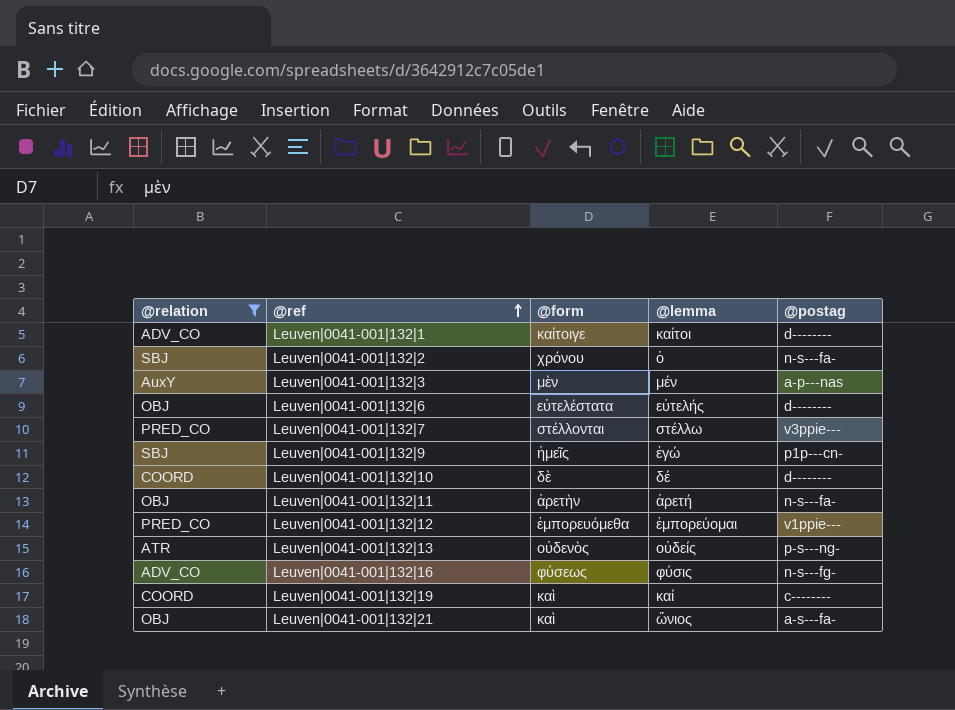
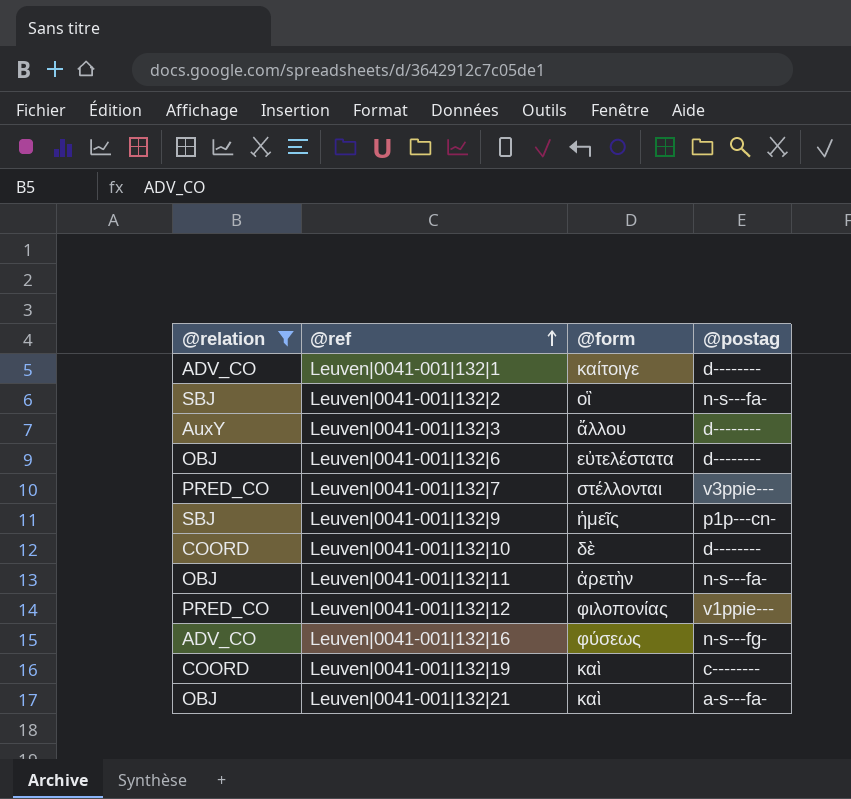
column @lemma | position: 4 -> none
row Leuven|0041-001|132|13: ATR | οὐδενὸς | οὐδείς | p-s---ng- -> none
Leuven|0041-001|132|2 | @form: χρόνου -> οἳ
Leuven|0041-001|132|3 | @form: μὲν -> ἄλλου
Leuven|0041-001|132|3 | @postag: a-p---nas -> d--------
Leuven|0041-001|132|12 | @form: ἐμπορευόμεθα -> φιλοπονίας

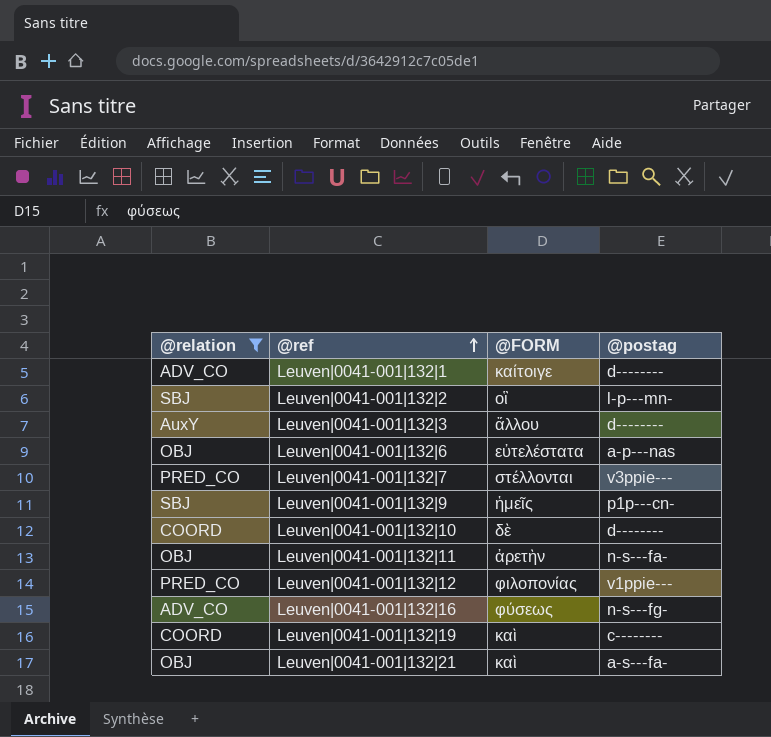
column name: @form -> @FORM
Leuven|0041-001|132|2 | @postag: n-s---fa- -> l-p---mn-
Leuven|0041-001|132|6 | @postag: d-------- -> a-p---nas

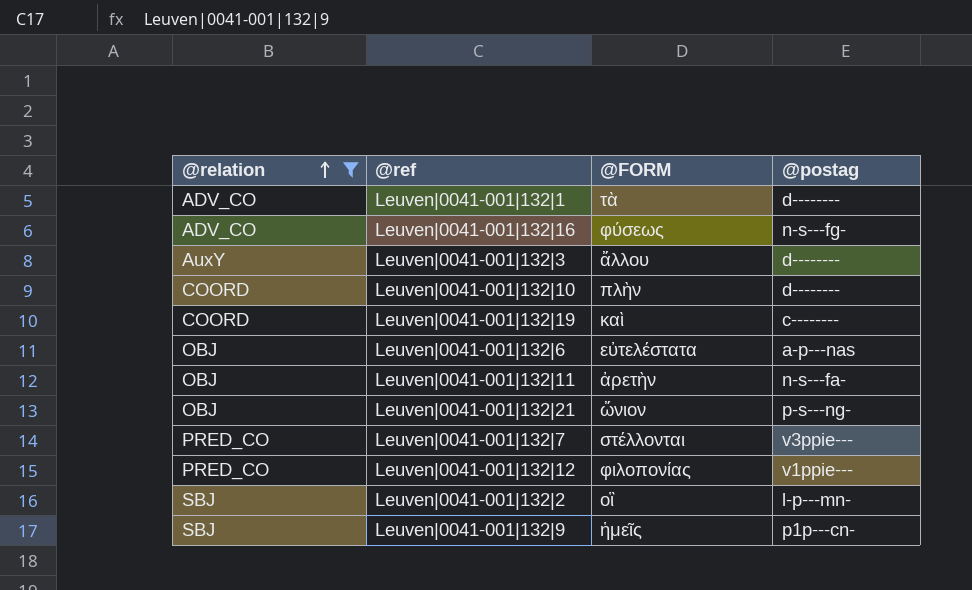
row order: @ref ascending -> @relation ascending
Leuven|0041-001|132|1 | @FORM: καίτοιγε -> τὰ
Leuven|0041-001|132|10 | @FORM: δὲ -> πλὴν
Leuven|0041-001|132|21 | @FORM: καὶ -> ὤνιον
Leuven|0041-001|132|21 | @postag: a-s---fa- -> p-s---ng-

